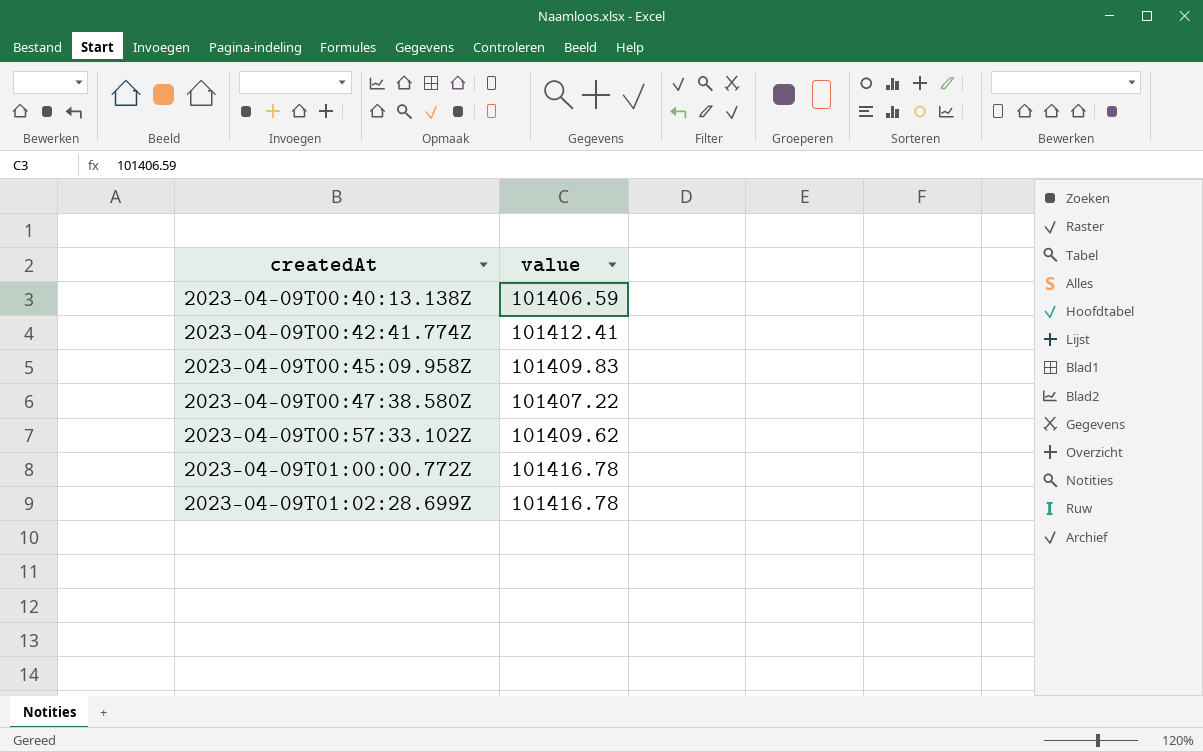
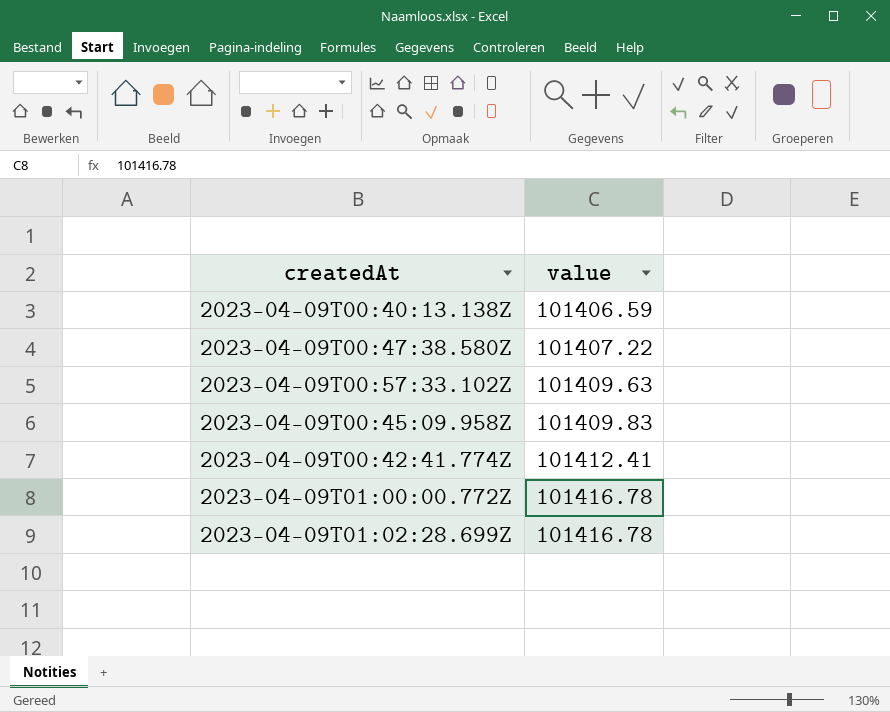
row order: createdAt ascending -> value ascending
2023-04-09T00:57:33.102Z | value: 101409.62 -> 101409.63

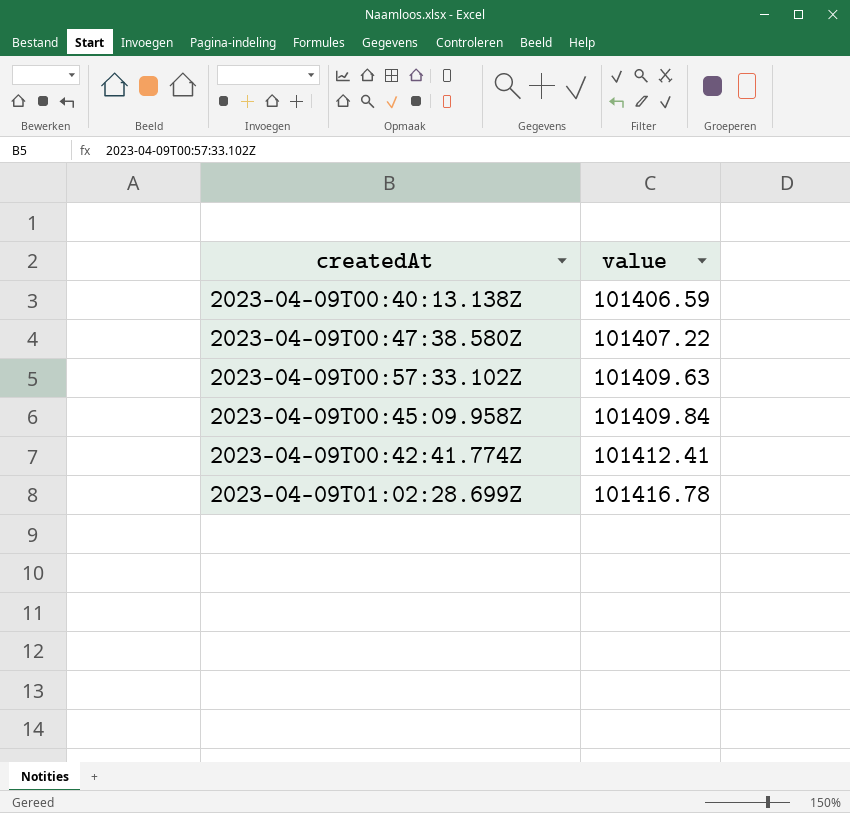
row 2023-04-09T01:00:00.772Z: 101416.78 -> none
2023-04-09T00:45:09.958Z | value: 101409.83 -> 101409.84

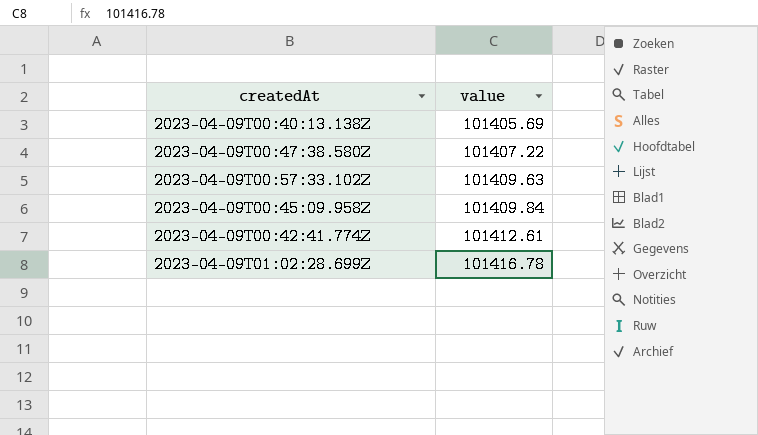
2023-04-09T00:40:13.138Z | value: 101406.59 -> 101405.69
2023-04-09T00:42:41.774Z | value: 101412.41 -> 101412.61

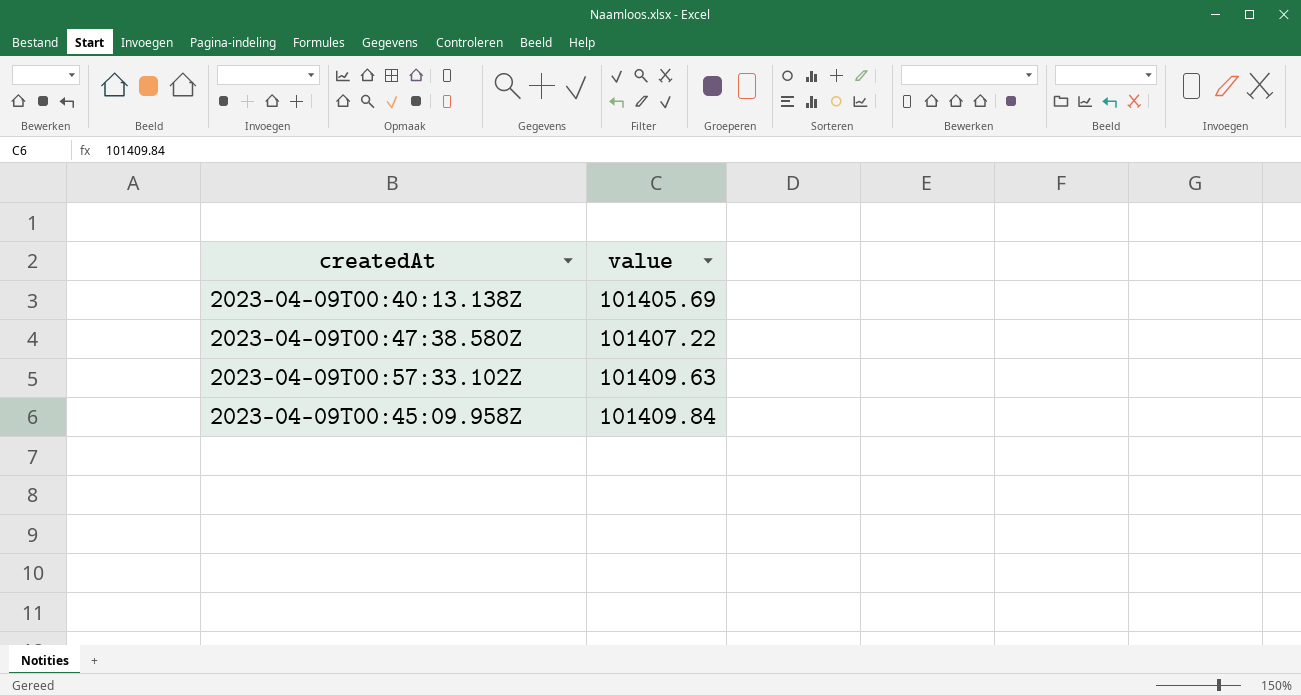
row 2023-04-09T00:42:41.774Z: 101412.61 -> none
row 2023-04-09T01:02:28.699Z: 101416.78 -> none

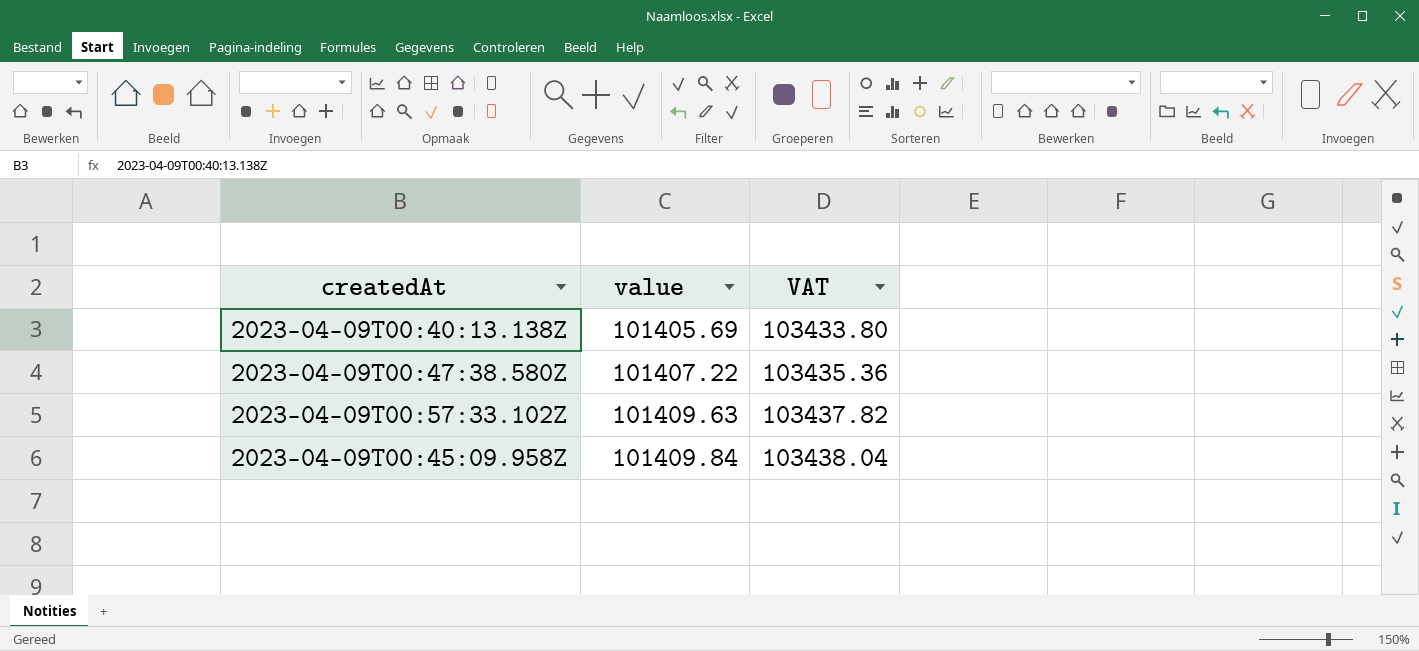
column VAT | formula: none -> [value] * 1.02

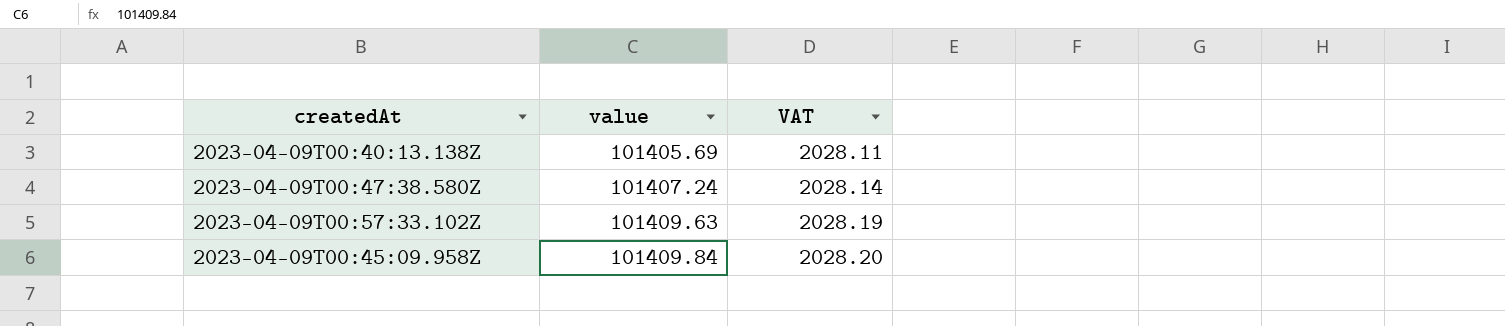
column VAT | formula: [value] * 1.02 -> [value] * 0.02
2023-04-09T00:47:38.580Z | value: 101407.22 -> 101407.24

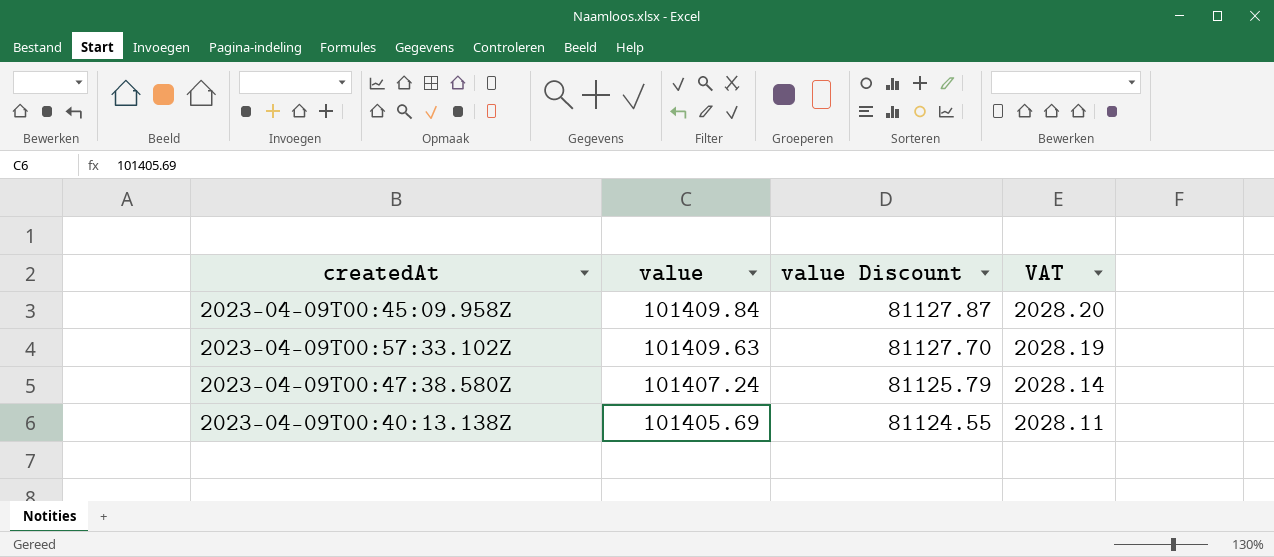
row order: value ascending -> value descending
column value Discount | formula: none -> [value] * 0.8

